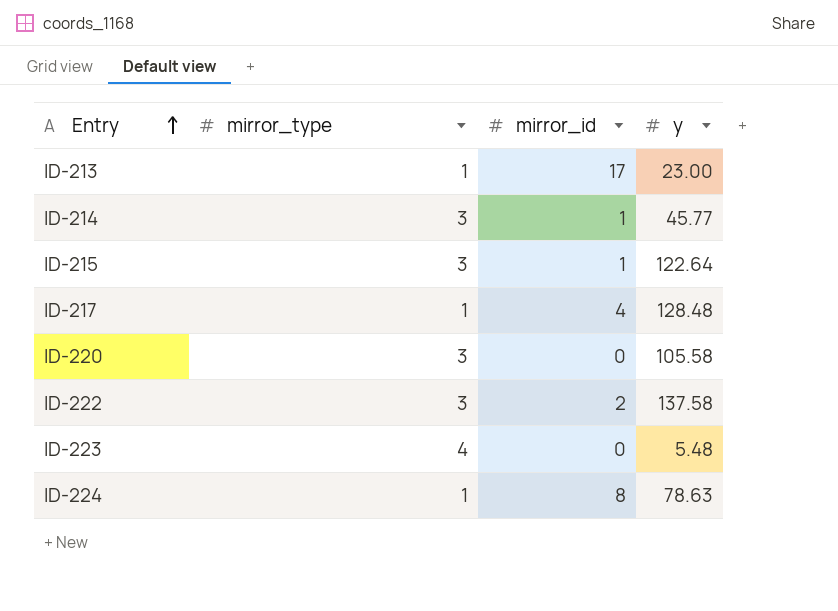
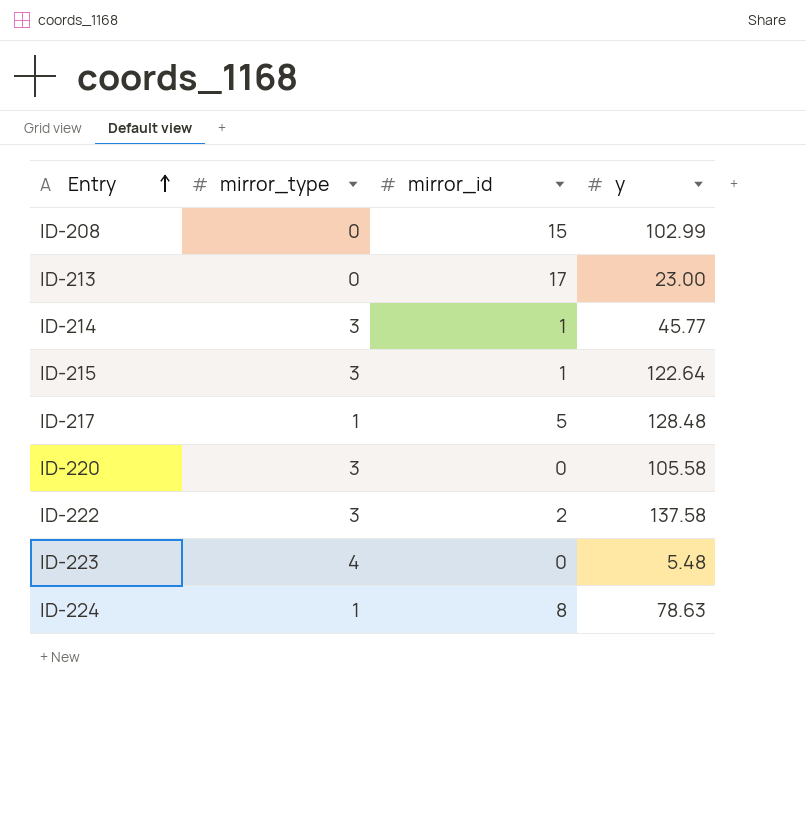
row ID-208: none -> 0 | 15 | 102.99
ID-213 | mirror_type: 1 -> 0
ID-217 | mirror_id: 4 -> 5

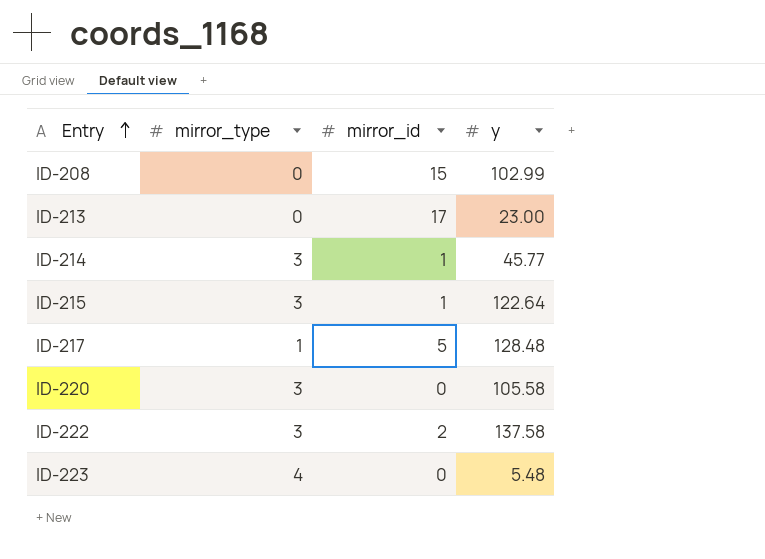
row ID-224: 1 | 8 | 78.63 -> none

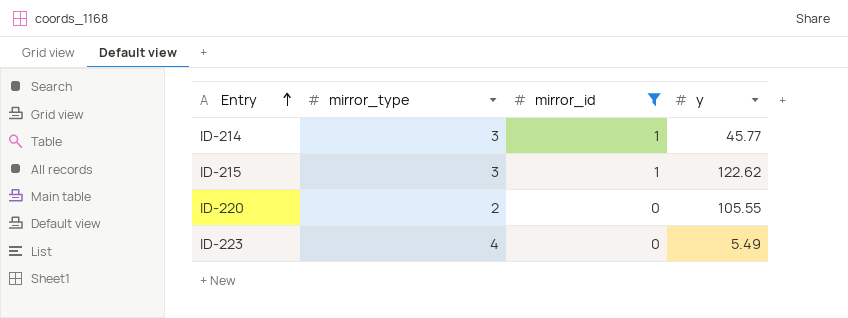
filter: none -> mirror_id <= 1
ID-215 | y: 122.64 -> 122.62
ID-220 | mirror_type: 3 -> 2
ID-220 | y: 105.58 -> 105.55
ID-223 | y: 5.48 -> 5.49

